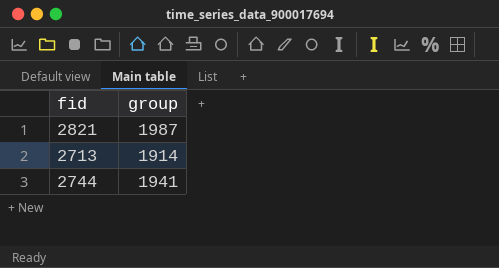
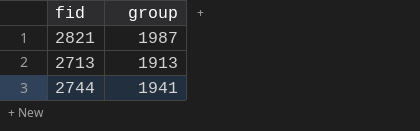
2713 | group: 1914 -> 1913

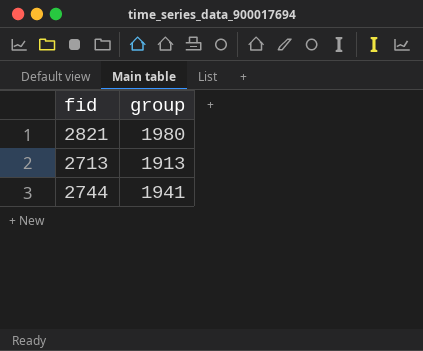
2821 | group: 1987 -> 1980

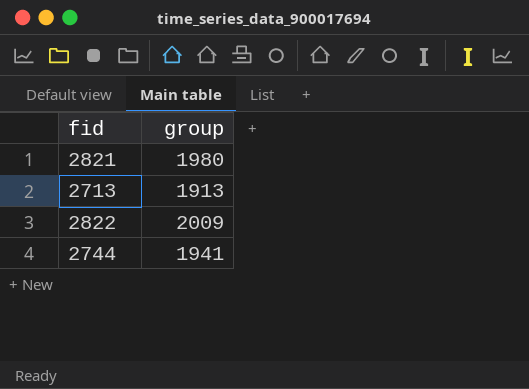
row 2822: none -> 2009

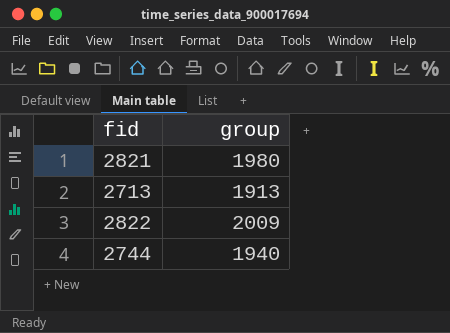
2744 | group: 1941 -> 1940

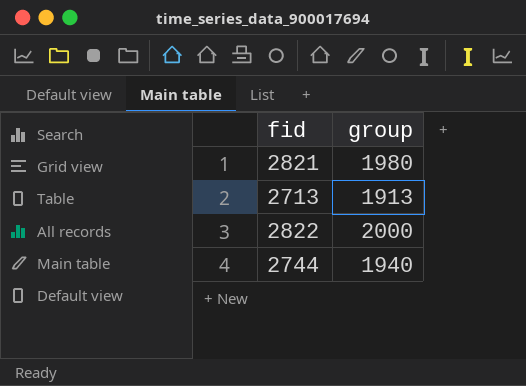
2822 | group: 2009 -> 2000

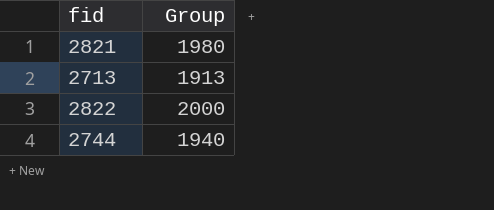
column name: group -> Group

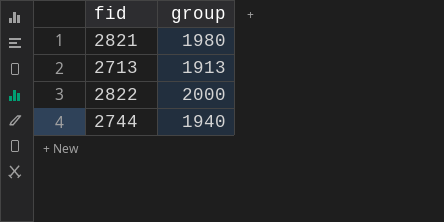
column name: Group -> group

